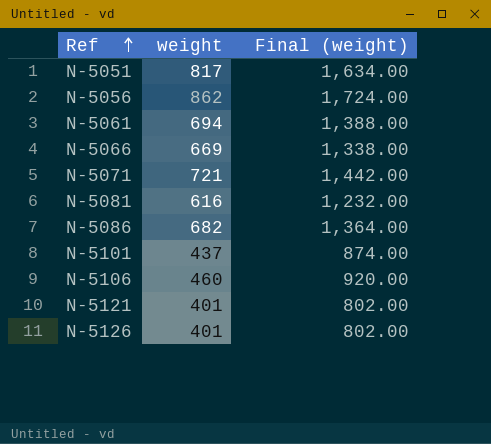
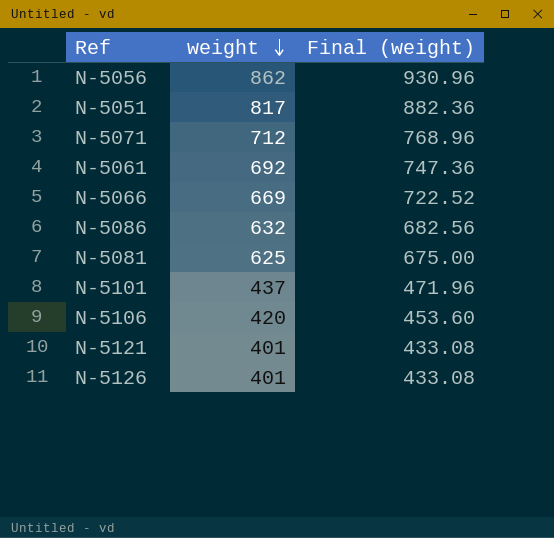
row order: Ref ascending -> weight descending
column Final (weight) | formula: [weight] * 2 -> [weight] * 1.08
N-5071 | weight: 721 -> 712
N-5061 | weight: 694 -> 692
N-5086 | weight: 682 -> 632
N-5081 | weight: 616 -> 625
N-5106 | weight: 460 -> 420

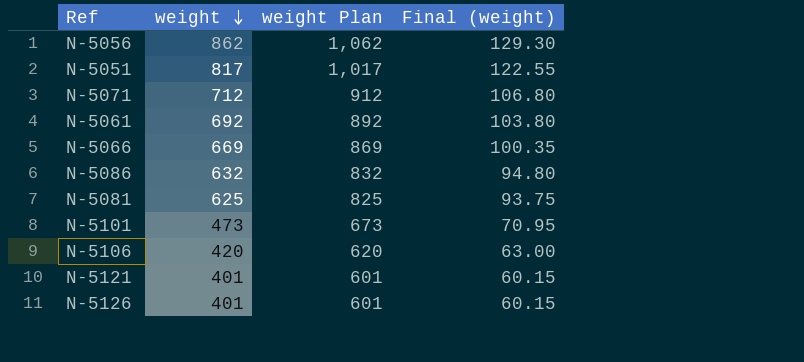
column weight Plan | formula: none -> [weight] + 200
column Final (weight) | formula: [weight] * 1.08 -> [weight] * 0.15
N-5101 | weight: 437 -> 473

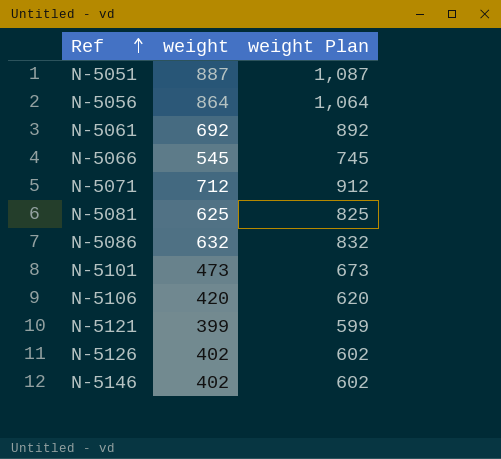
row order: weight descending -> Ref ascending
column Final (weight) | formula: [weight] * 0.15 -> none
N-5051 | weight: 817 -> 887
N-5051 | weight Plan: 1,017 -> 1,087
N-5056 | weight: 862 -> 864
N-5056 | weight Plan: 1,062 -> 1,064
N-5066 | weight: 669 -> 545
N-5066 | weight Plan: 869 -> 745
N-5121 | weight: 401 -> 399
N-5121 | weight Plan: 601 -> 599
N-5126 | weight: 401 -> 402
N-5126 | weight Plan: 601 -> 602
row N-5146: none -> 402 | 602

